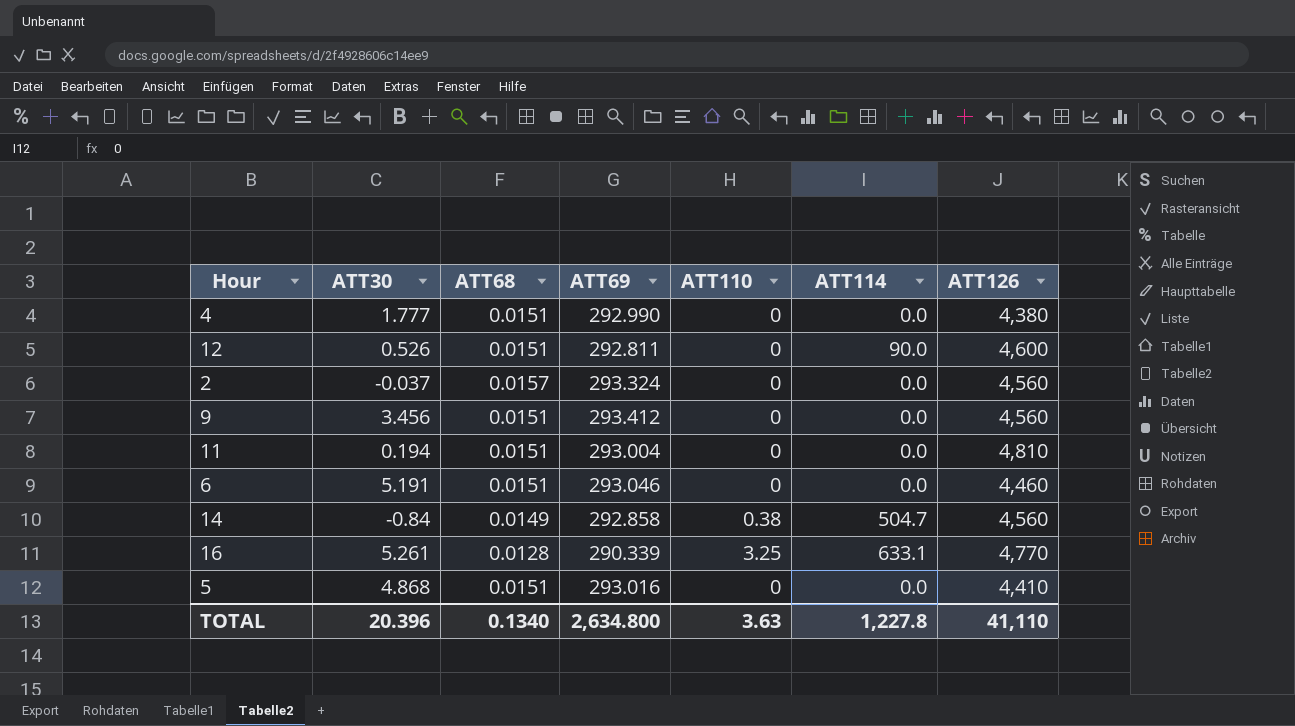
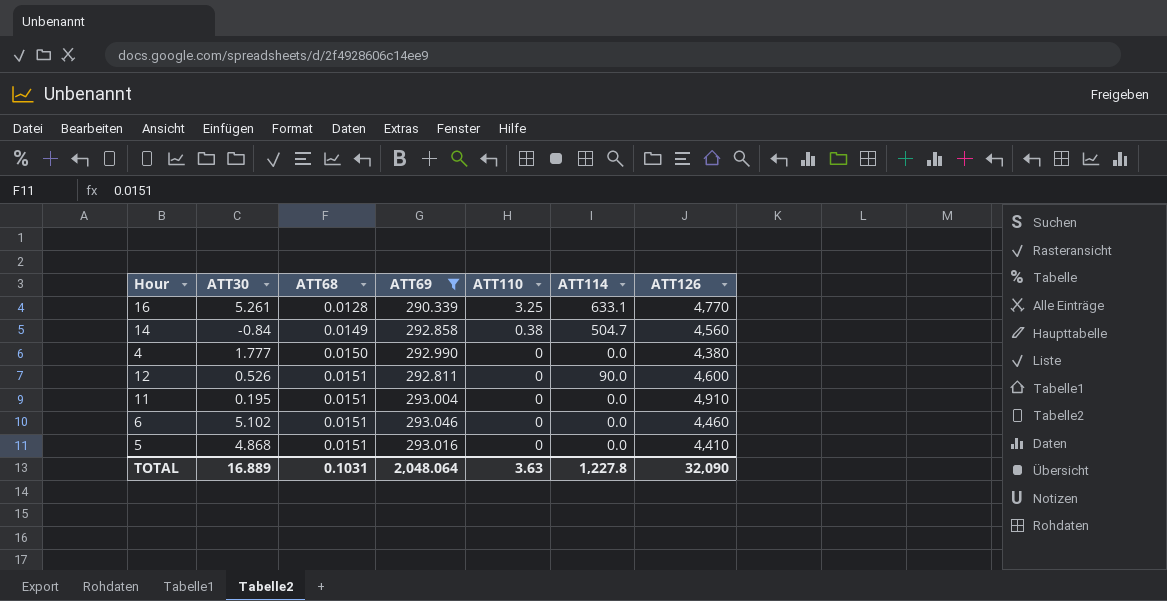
filter: none -> ATT69 <= 293.046
row order: none -> ATT68 ascending
4 | ATT68: 0.0151 -> 0.0150
11 | ATT30: 0.194 -> 0.195
11 | ATT126: 4,810 -> 4,910
6 | ATT30: 5.191 -> 5.102
TOTAL | ATT30: 20.396 -> 16.889
TOTAL | ATT68: 0.1340 -> 0.1031
TOTAL | ATT69: 2,634.800 -> 2,048.064
TOTAL | ATT126: 41,110 -> 32,090

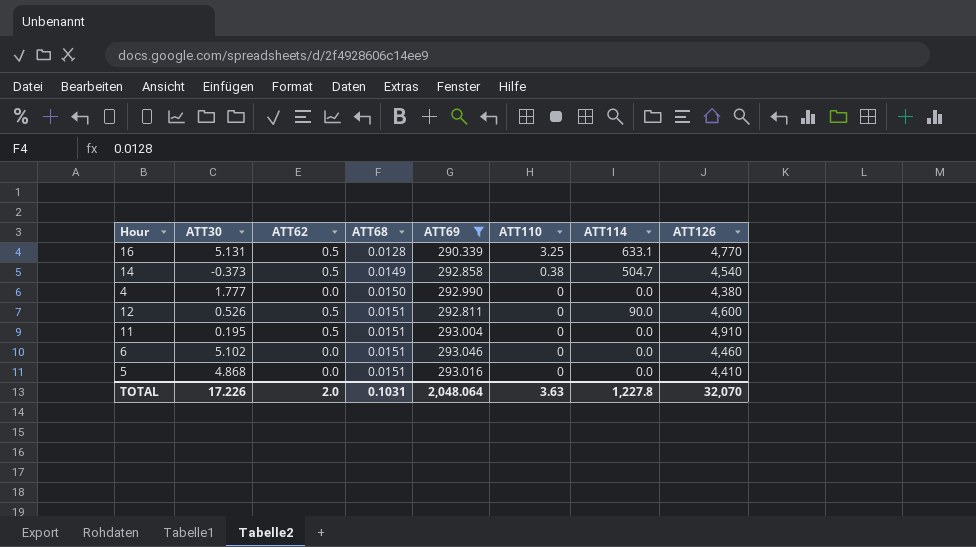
column ATT62 | position: none -> 3
16 | ATT30: 5.261 -> 5.131
14 | ATT30: -0.84 -> -0.373
14 | ATT126: 4,560 -> 4,540
TOTAL | ATT30: 16.889 -> 17.226
TOTAL | ATT126: 32,090 -> 32,070

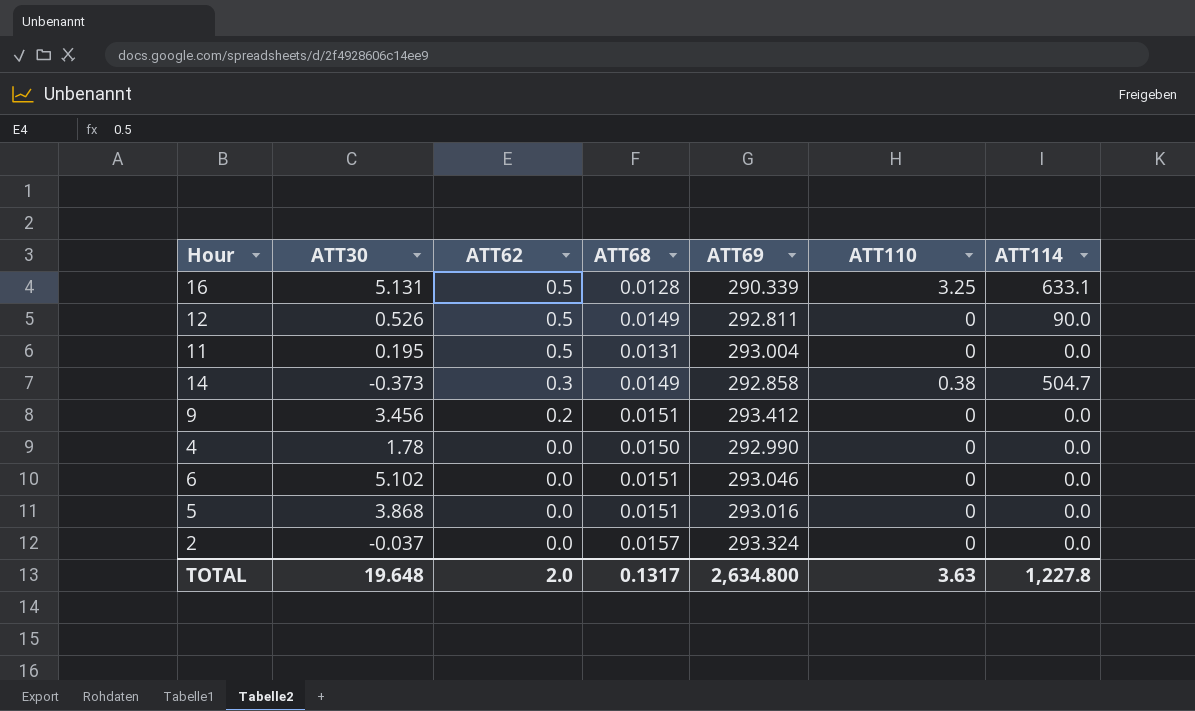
filter: ATT69 <= 293.046 -> none
row order: ATT68 ascending -> ATT62 descending
column ATT126 | position: 8 -> none
12 | ATT68: 0.0151 -> 0.0149
11 | ATT68: 0.0151 -> 0.0131
14 | ATT62: 0.5 -> 0.3
4 | ATT30: 1.777 -> 1.78
5 | ATT30: 4.868 -> 3.868
TOTAL | ATT30: 17.226 -> 19.648
TOTAL | ATT68: 0.1031 -> 0.1317
TOTAL | ATT69: 2,048.064 -> 2,634.800

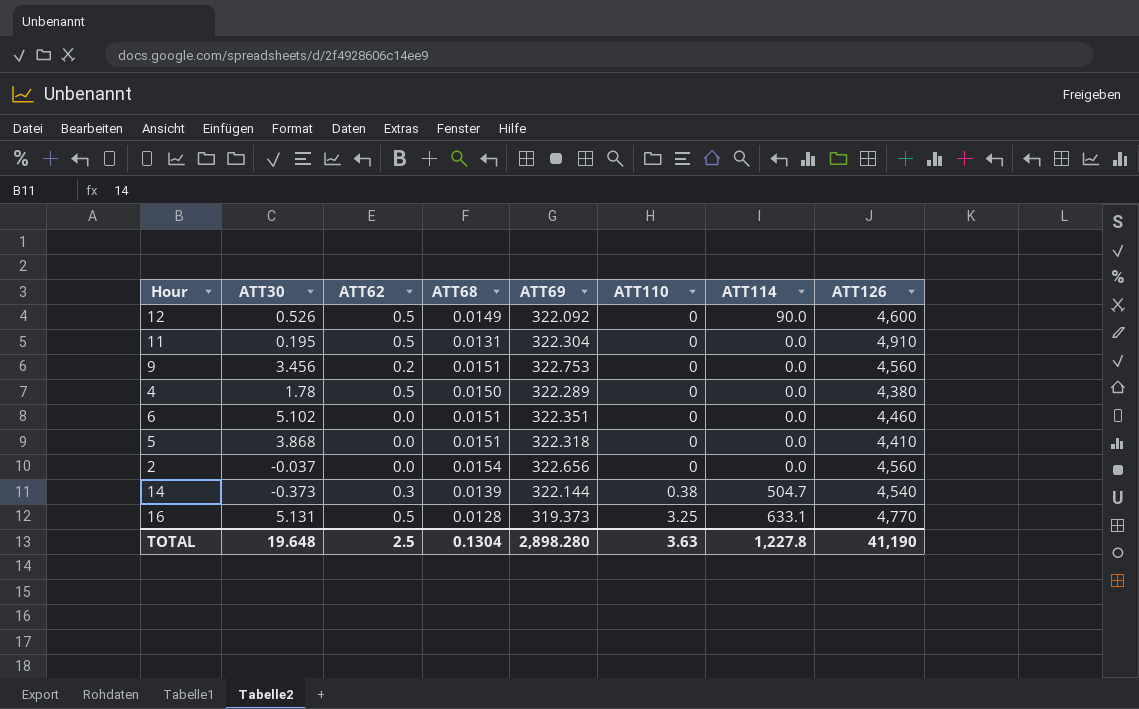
row order: ATT62 descending -> ATT110 ascending
column ATT126 | position: none -> 8
12 | ATT69: 292.811 -> 322.092
11 | ATT69: 293.004 -> 322.304
9 | ATT69: 293.412 -> 322.753
4 | ATT62: 0.0 -> 0.5
4 | ATT69: 292.990 -> 322.289
6 | ATT69: 293.046 -> 322.351
5 | ATT69: 293.016 -> 322.318
2 | ATT68: 0.0157 -> 0.0154
2 | ATT69: 293.324 -> 322.656
14 | ATT68: 0.0149 -> 0.0139
14 | ATT69: 292.858 -> 322.144
16 | ATT69: 290.339 -> 319.373
TOTAL | ATT62: 2.0 -> 2.5
TOTAL | ATT68: 0.1317 -> 0.1304
TOTAL | ATT69: 2,634.800 -> 2,898.280

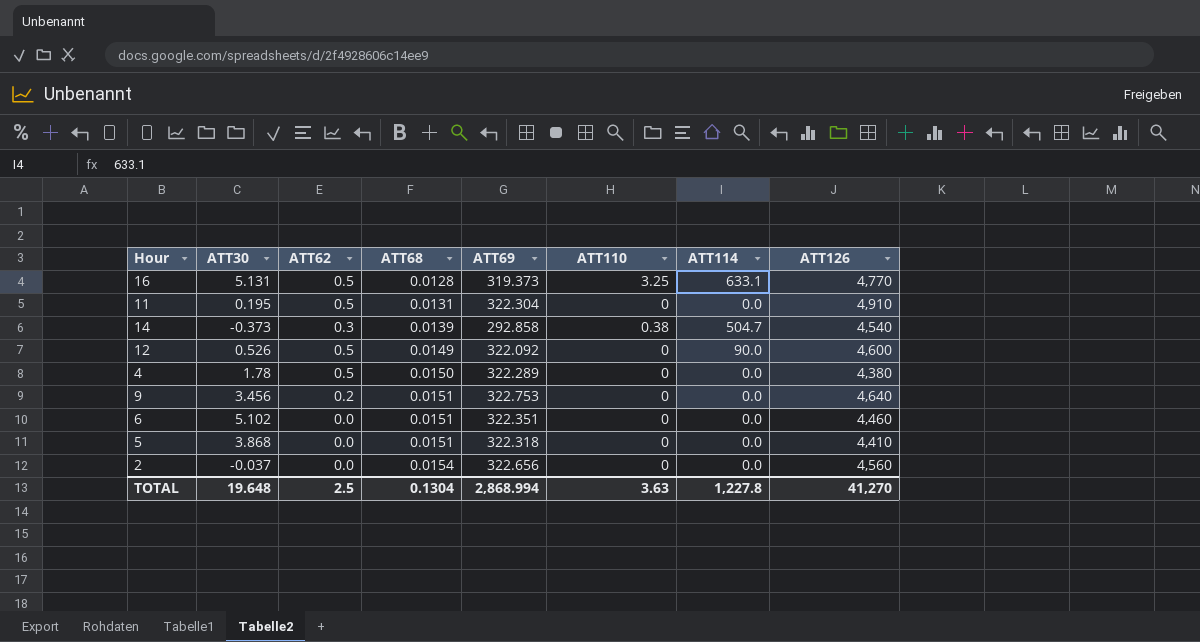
row order: ATT110 ascending -> ATT68 ascending
14 | ATT69: 322.144 -> 292.858
9 | ATT126: 4,560 -> 4,640
TOTAL | ATT69: 2,898.280 -> 2,868.994
TOTAL | ATT126: 41,190 -> 41,270

